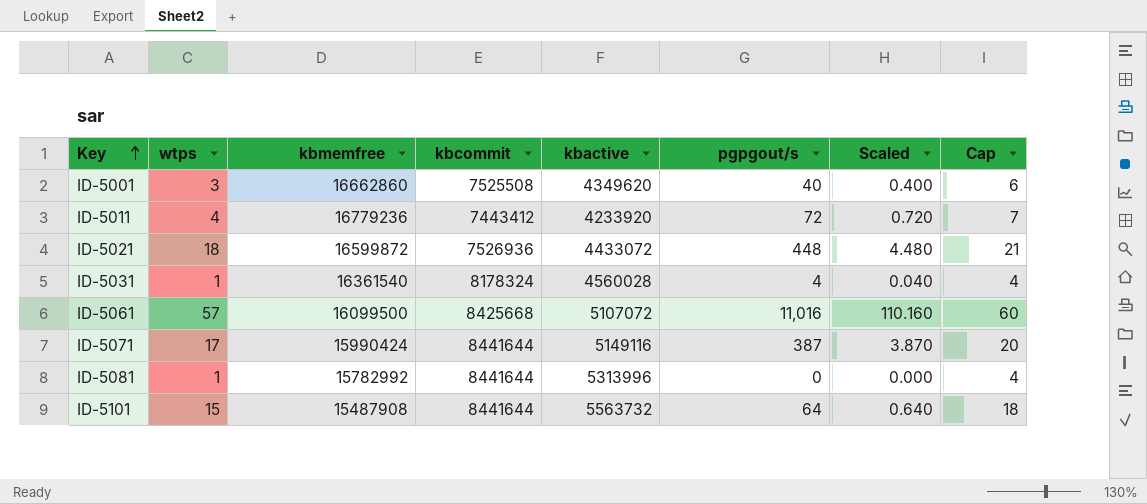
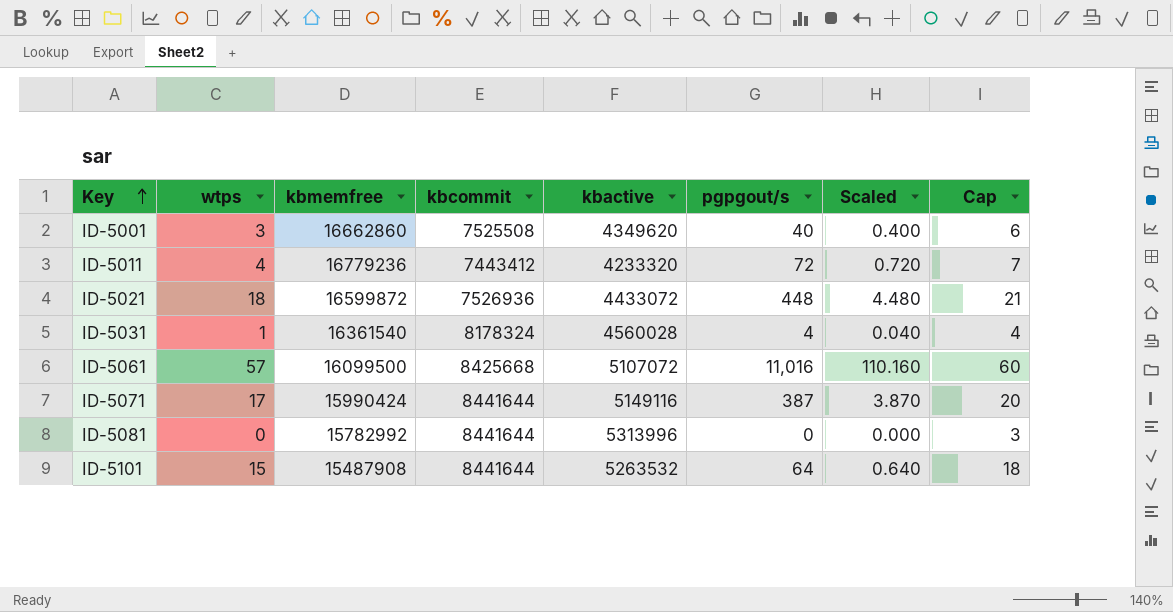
ID-5011 | kbactive: 4233920 -> 4233320
ID-5081 | wtps: 1 -> 0
ID-5081 | Cap: 4 -> 3
ID-5101 | kbactive: 5563732 -> 5263532

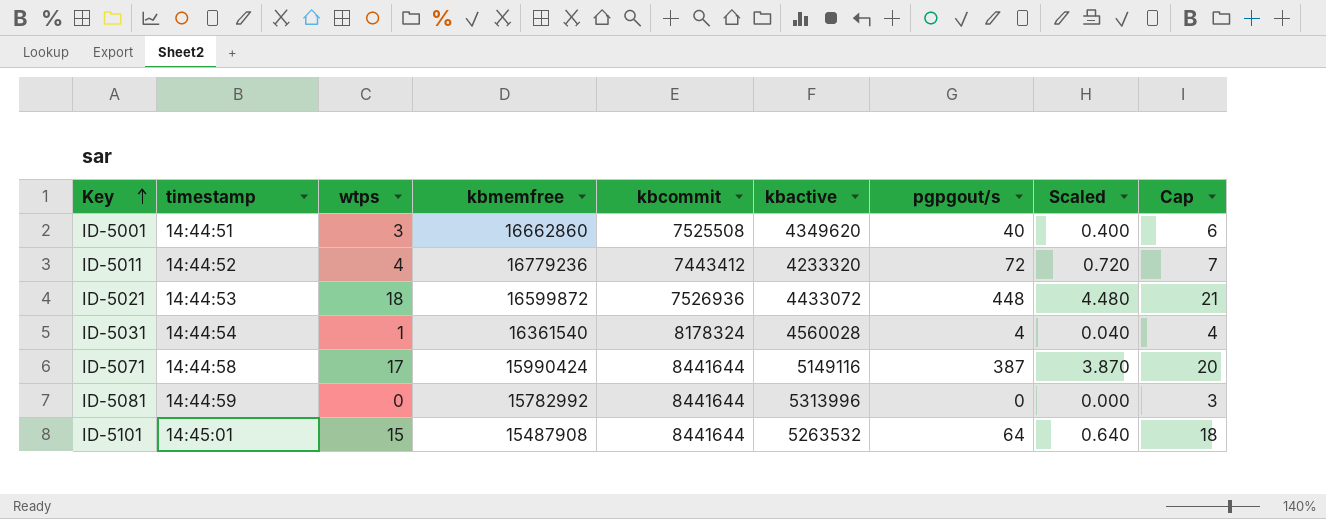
column timestamp | position: none -> 2
row ID-5061: 57 | 16099500 | 8425668 | 5107072 | 11,016 | 110.160 | 60 -> none

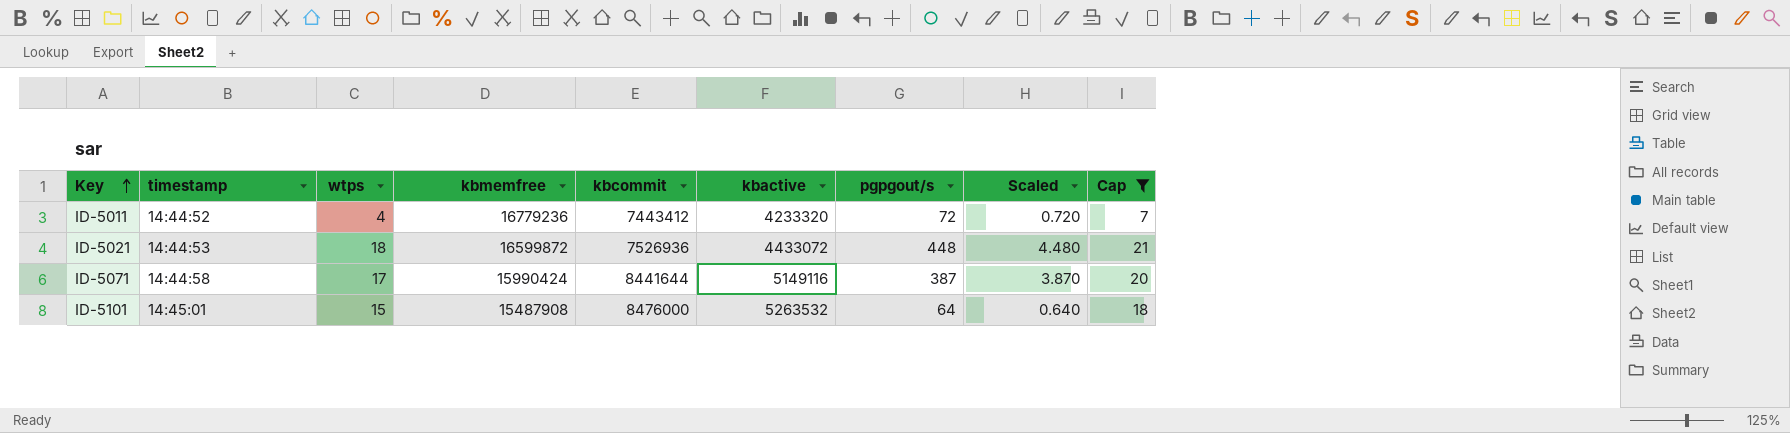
filter: none -> Cap >= 7
ID-5101 | kbcommit: 8441644 -> 8476000

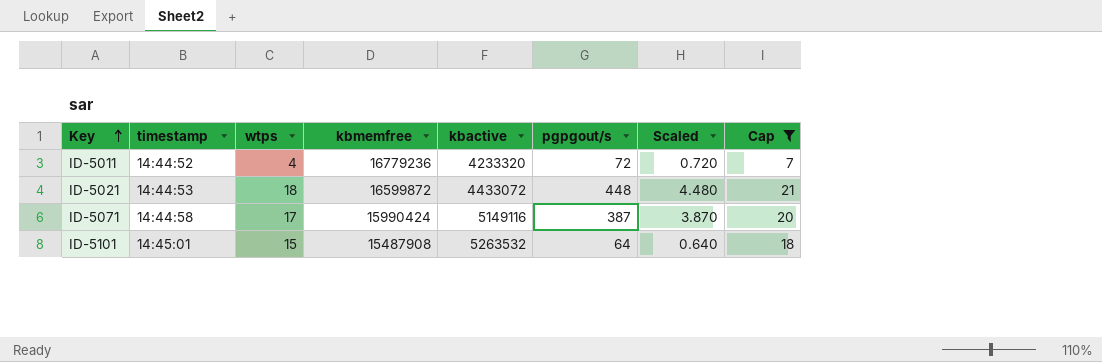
column kbcommit | position: 5 -> none

